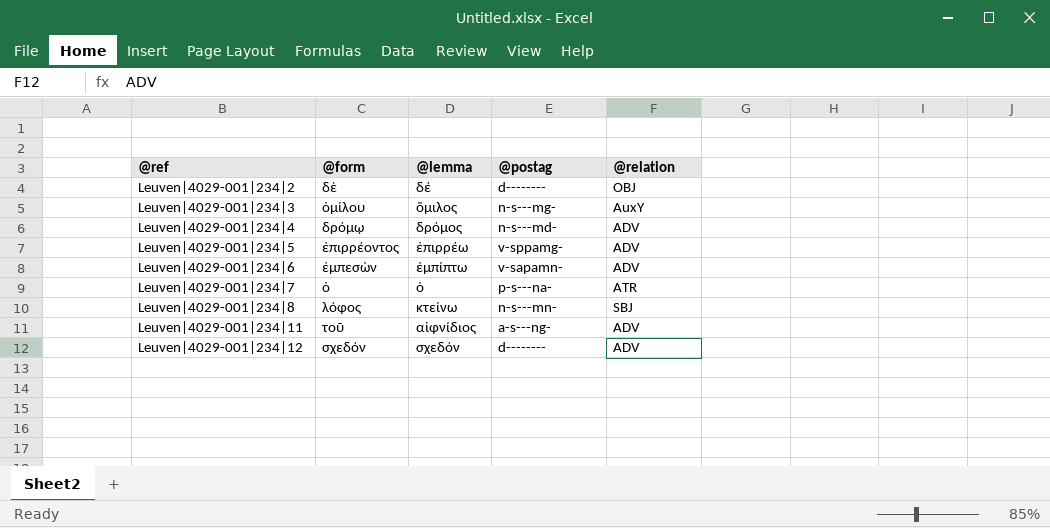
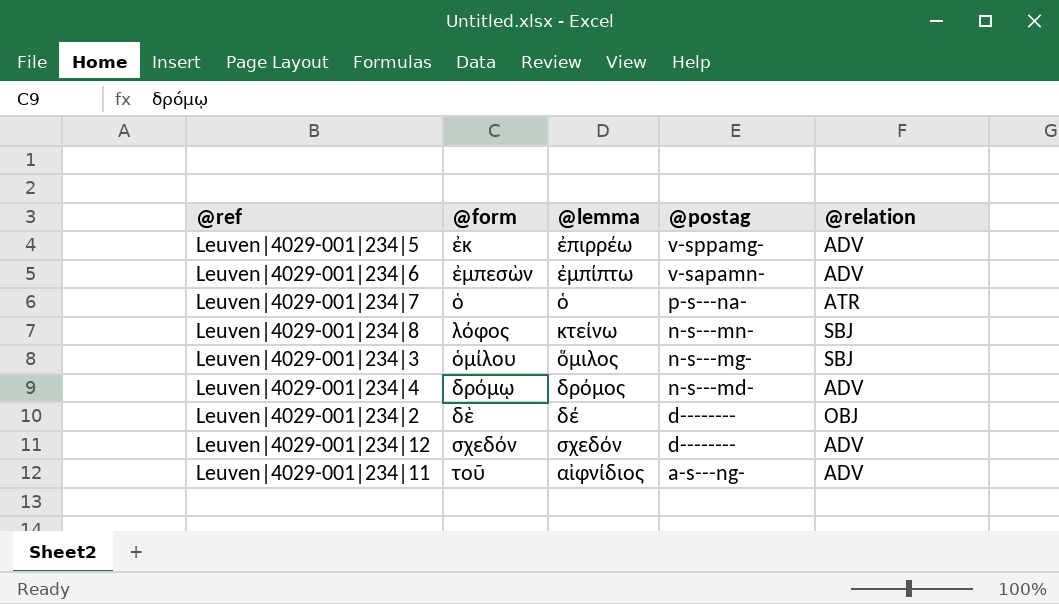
row order: @ref ascending -> @postag descending
Leuven|4029-001|234|5 | @form: ἐπιρρέοντος -> ἐκ
Leuven|4029-001|234|3 | @relation: AuxY -> SBJ

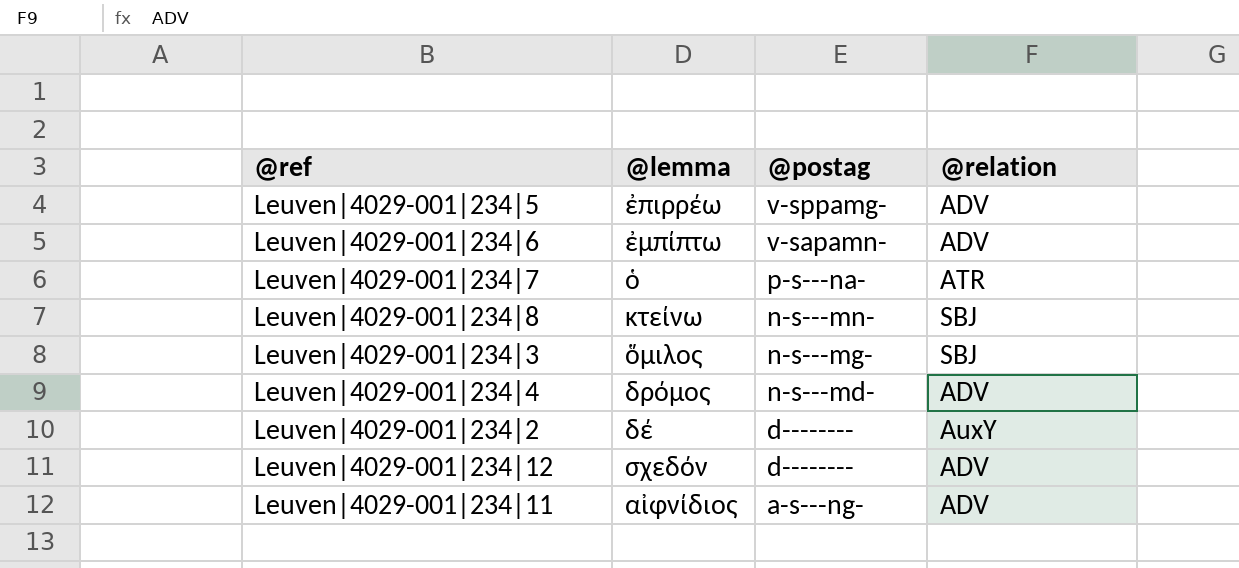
column @form | position: 2 -> none
Leuven|4029-001|234|2 | @relation: OBJ -> AuxY

